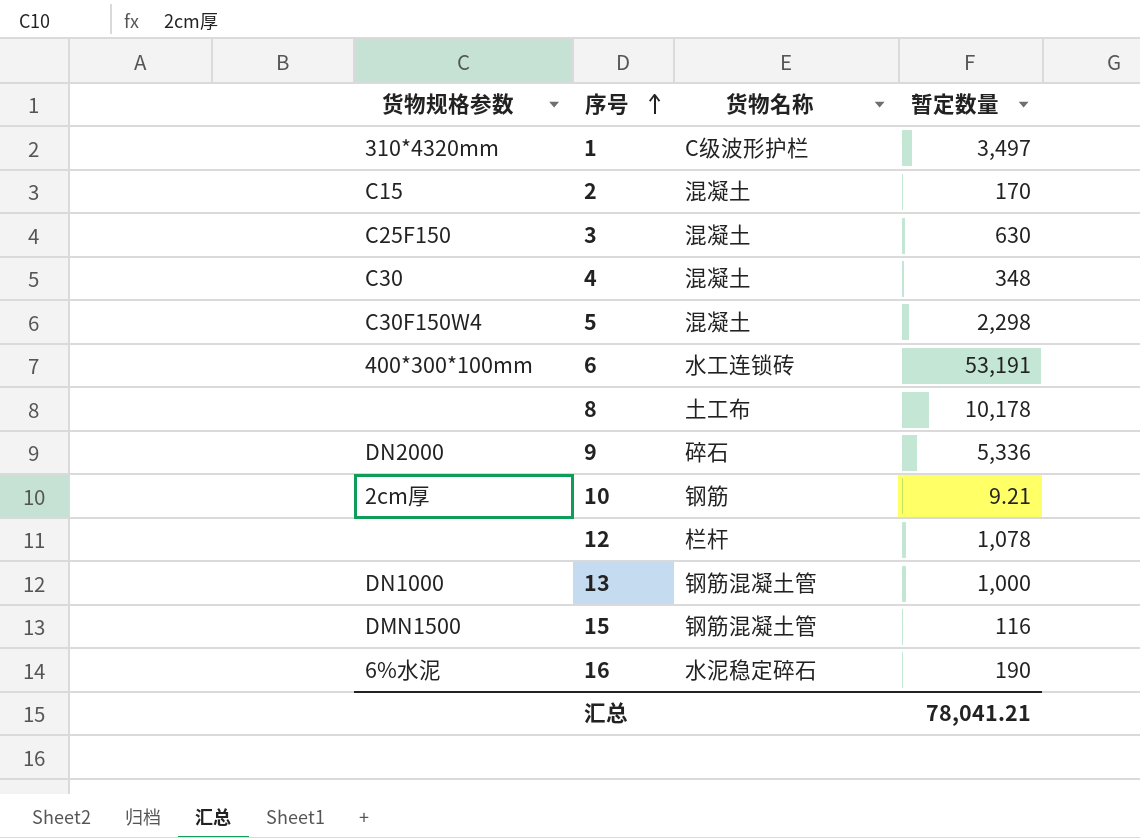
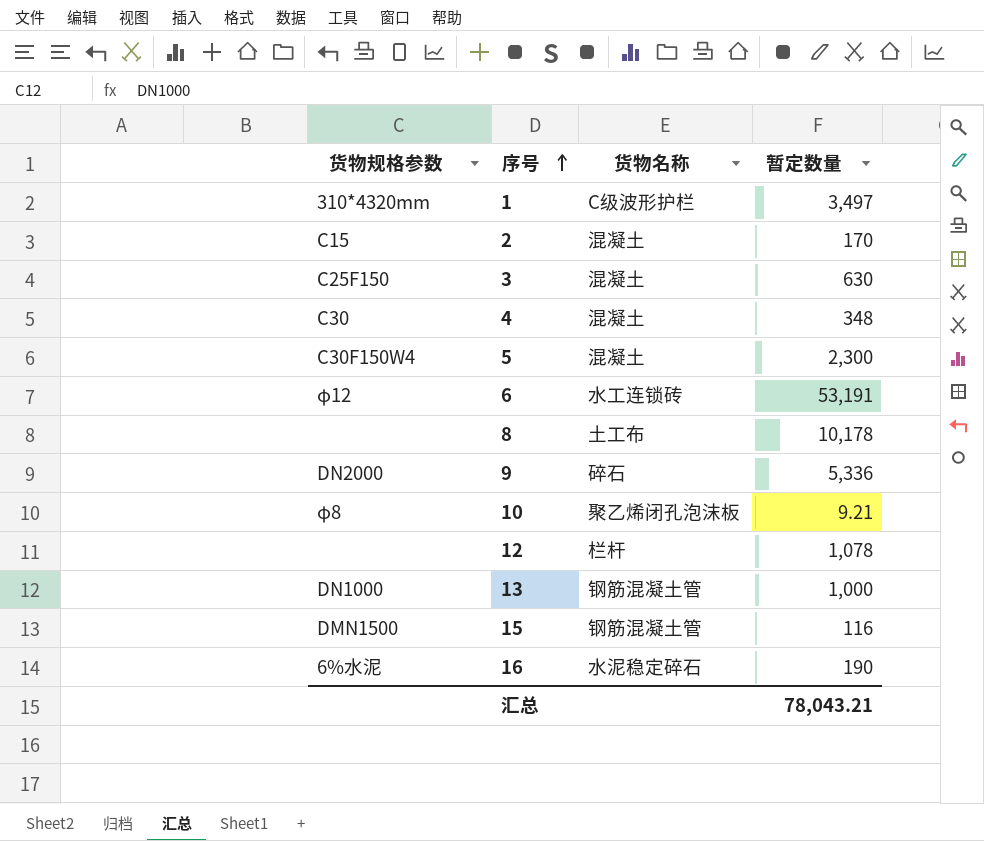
5 | 暂定数量: 2,298 -> 2,300
6 | 货物规格参数: 400*300*100mm -> φ12
10 | 货物规格参数: 2cm厚 -> φ8
10 | 货物名称: 钢筋 -> 聚乙烯闭孔泡沫板
汇总 | 暂定数量: 78,041.21 -> 78,043.21

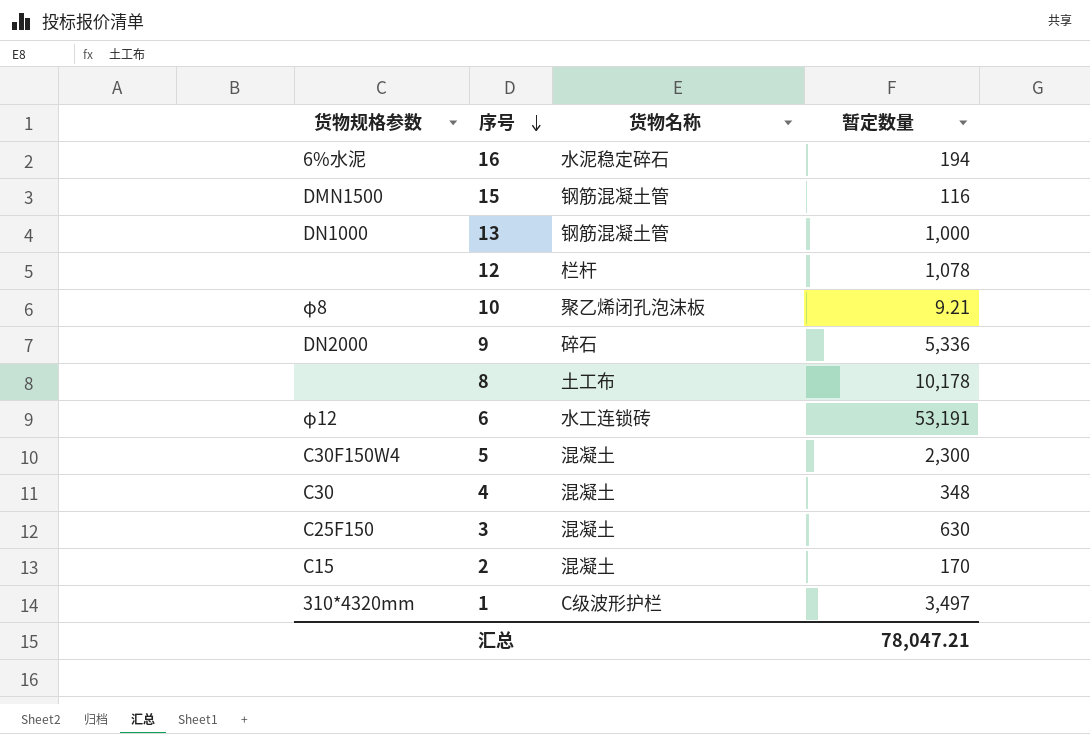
row order: 序号 ascending -> 序号 descending
16 | 暂定数量: 190 -> 194
汇总 | 暂定数量: 78,043.21 -> 78,047.21

